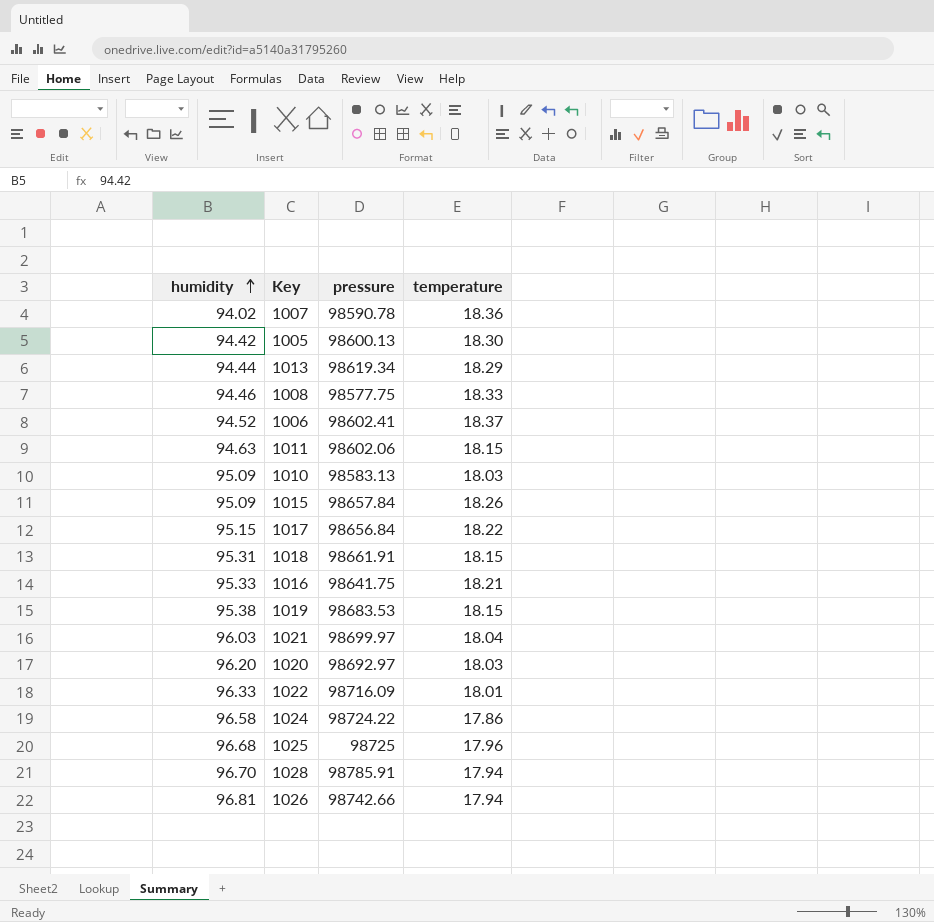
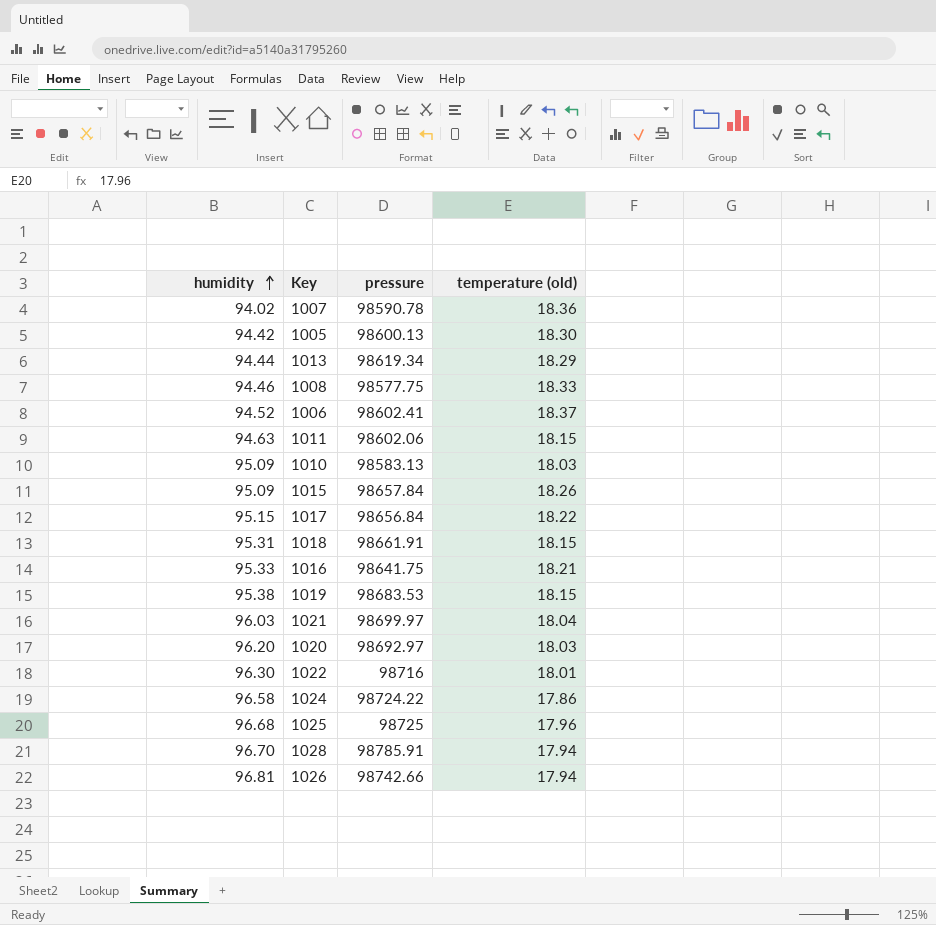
column name: temperature -> temperature (old)
1022 | humidity: 96.33 -> 96.30
1022 | pressure: 98716.09 -> 98716

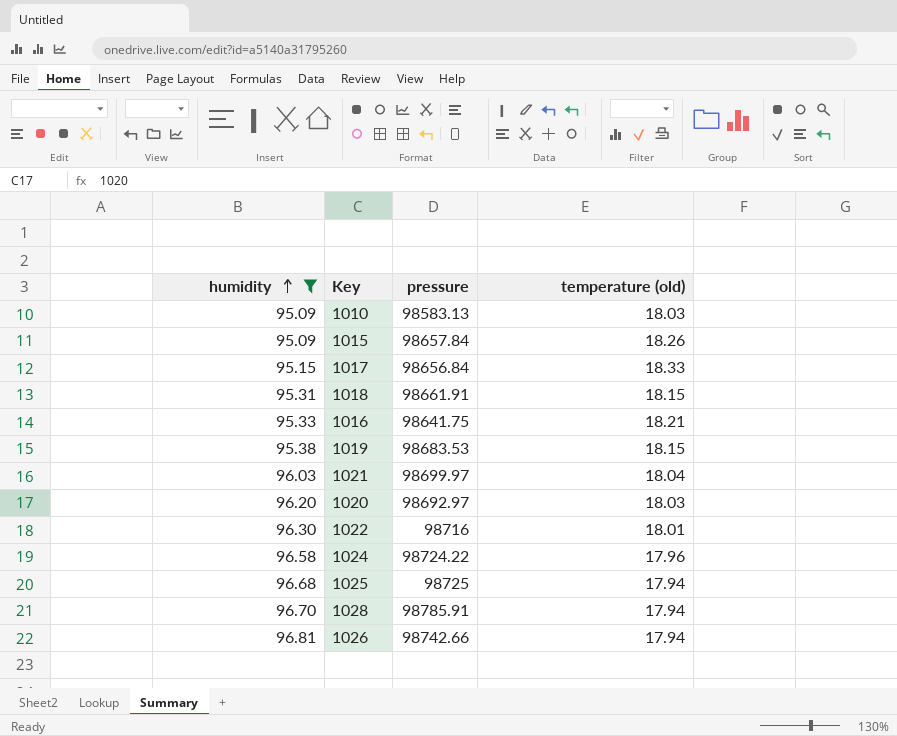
filter: none -> humidity >= 95.09
1017 | temperature (old): 18.22 -> 18.33
1024 | temperature (old): 17.86 -> 17.96
1025 | temperature (old): 17.96 -> 17.94

